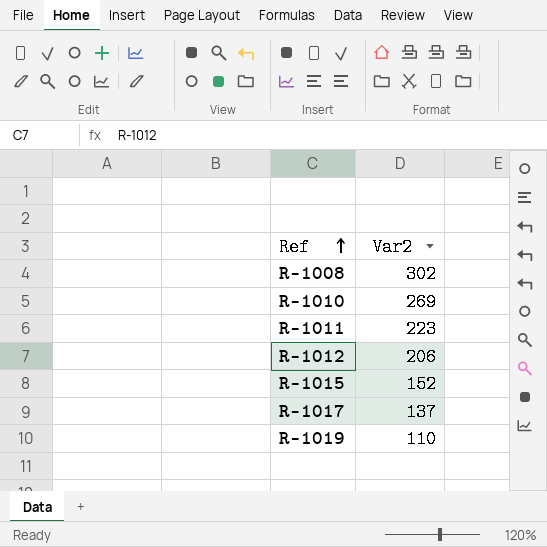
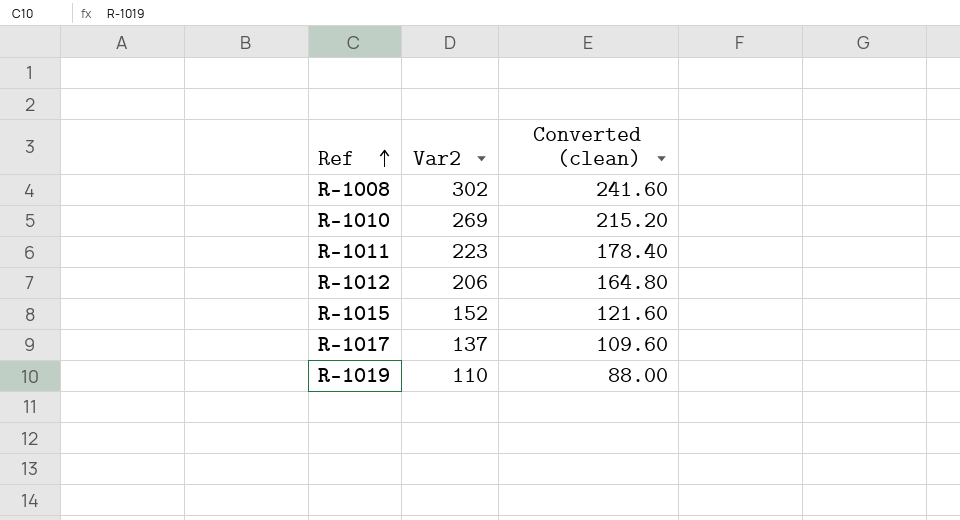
column Converted (clean) | formula: none -> [Var2] * 0.8

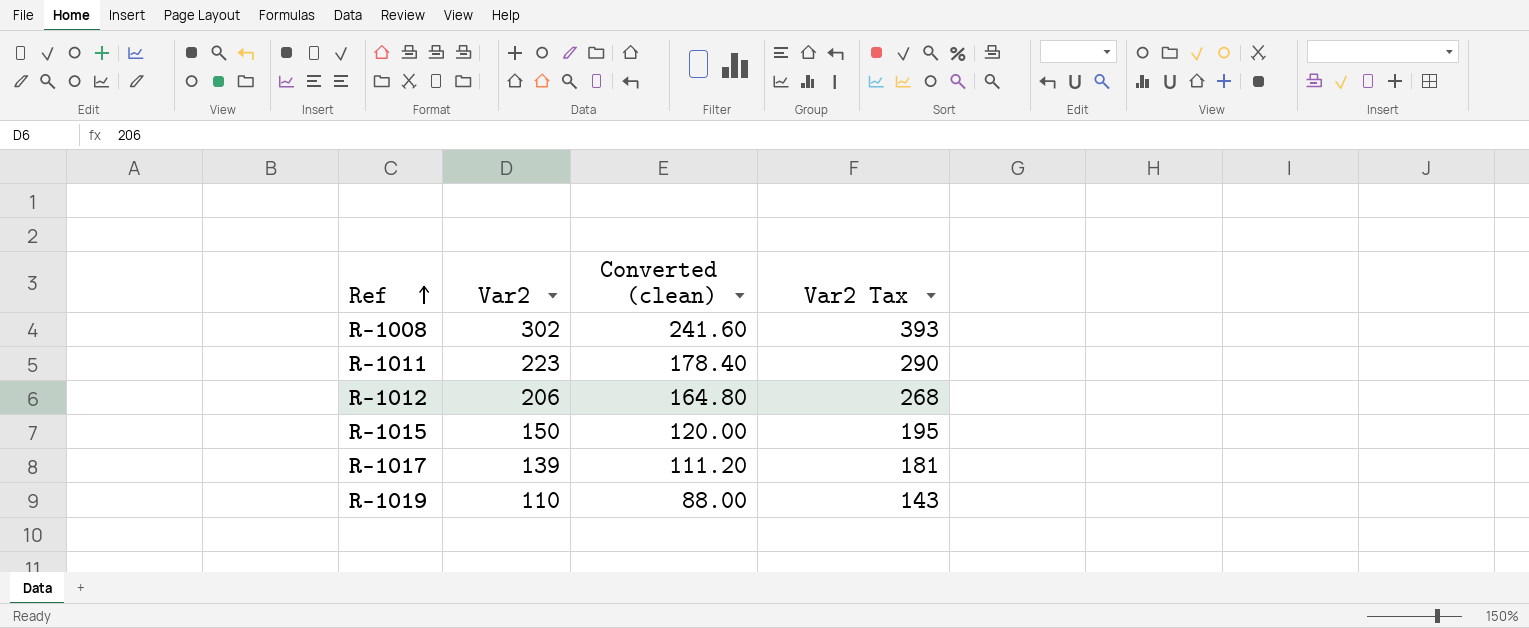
column Var2 Tax | formula: none -> [Var2] * 1.3
row R-1010: 269 | 215.20 -> none
R-1015 | Var2: 152 -> 150
R-1015 | Converted (clean): 121.60 -> 120.00
R-1017 | Var2: 137 -> 139
R-1017 | Converted (clean): 109.60 -> 111.20

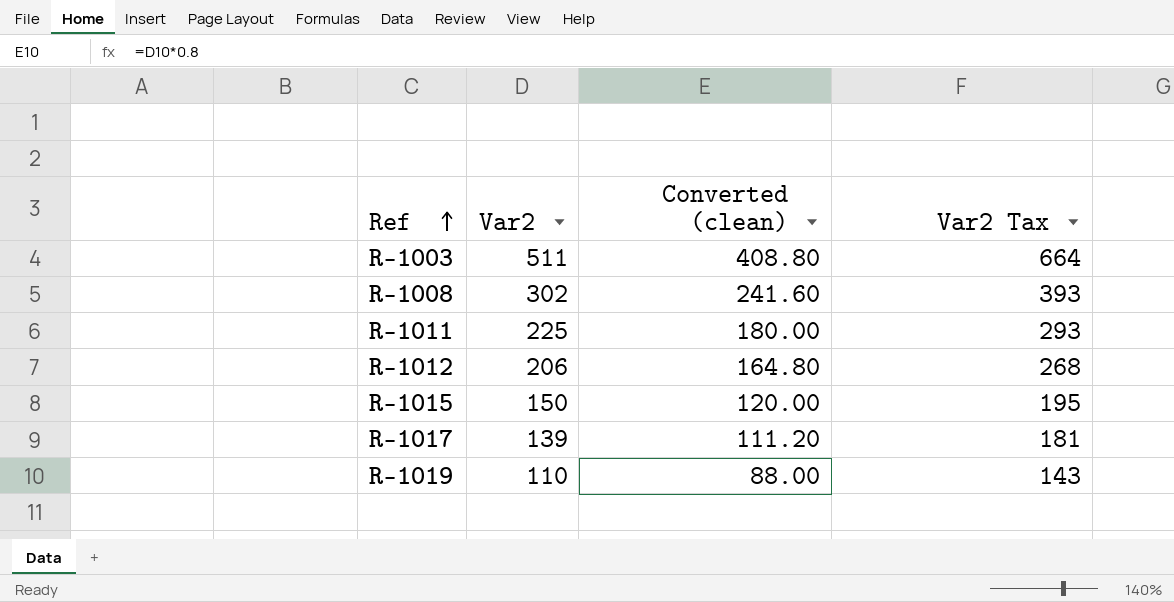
row R-1003: none -> 511 | 408.80 | 664
R-1011 | Var2: 223 -> 225
R-1011 | Converted (clean): 178.40 -> 180.00
R-1011 | Var2 Tax: 290 -> 293

